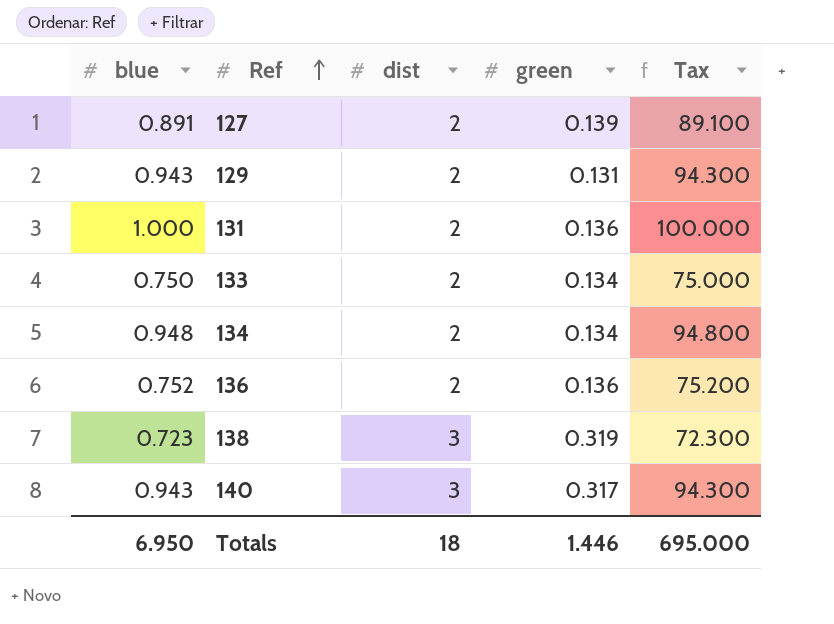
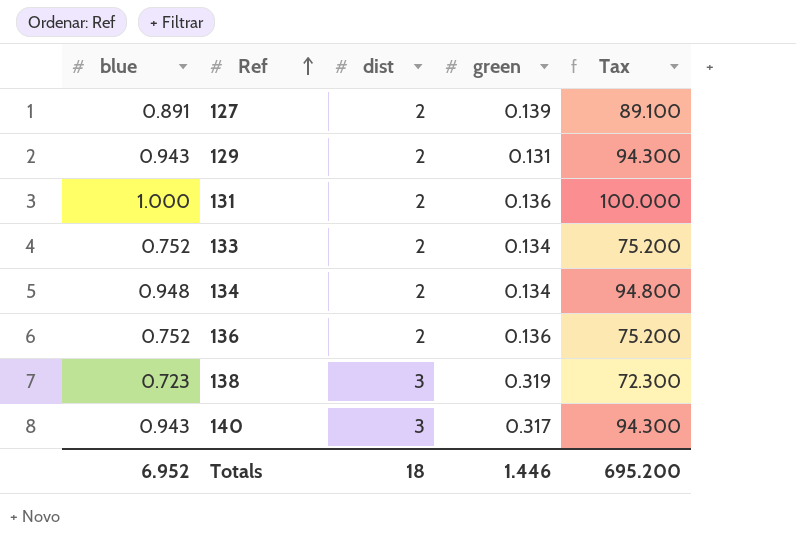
133 | blue: 0.750 -> 0.752
133 | Tax: 75.000 -> 75.200
Totals | blue: 6.950 -> 6.952
Totals | Tax: 695.000 -> 695.200

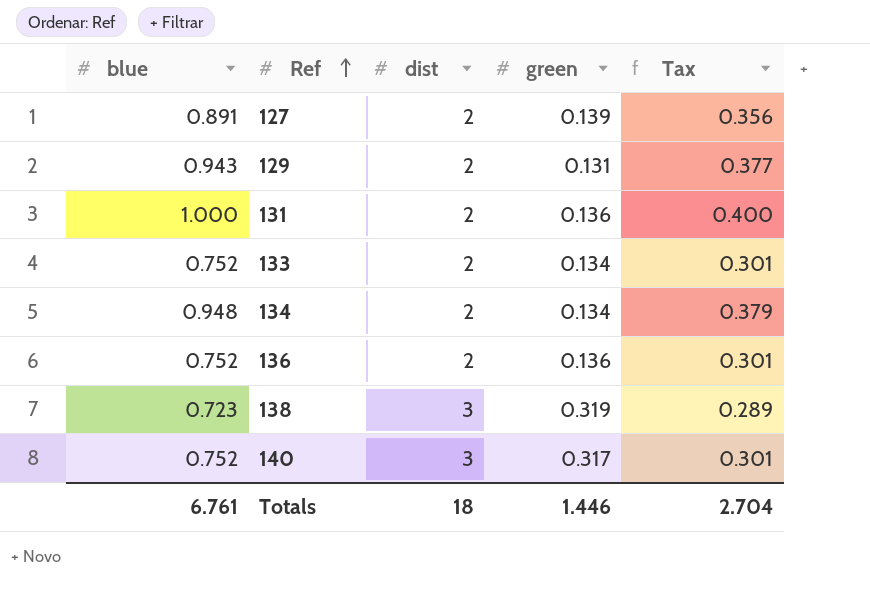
column Tax | formula: [blue] * 100 -> [blue] * 0.4
140 | blue: 0.943 -> 0.752
Totals | blue: 6.952 -> 6.761
Totals | Tax: 695.200 -> 2.704

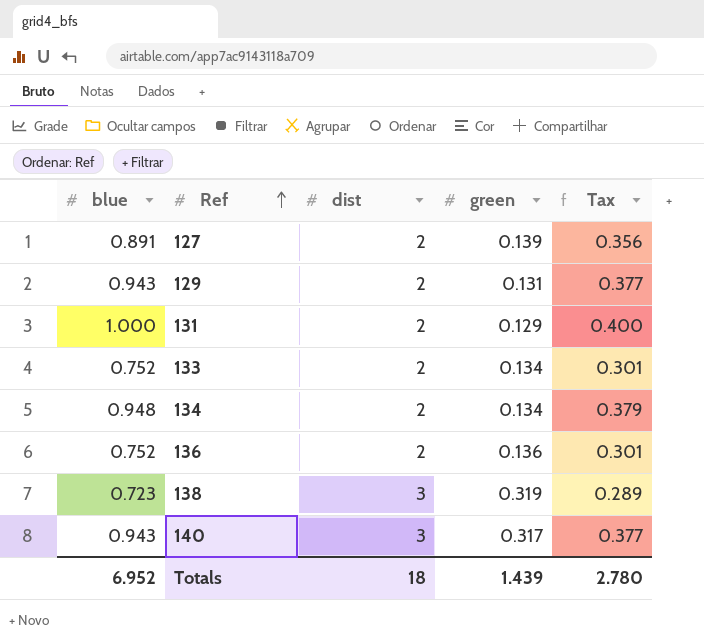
131 | green: 0.136 -> 0.129
140 | blue: 0.752 -> 0.943
140 | Tax: 0.301 -> 0.377
Totals | blue: 6.761 -> 6.952
Totals | green: 1.446 -> 1.439
Totals | Tax: 2.704 -> 2.780

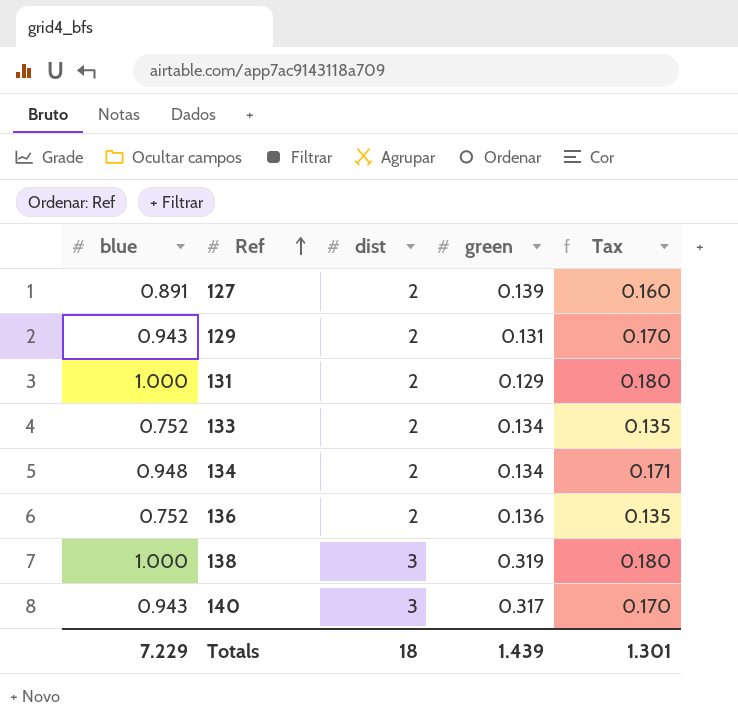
column Tax | formula: [blue] * 0.4 -> [blue] * 0.18
138 | blue: 0.723 -> 1.000
Totals | blue: 6.952 -> 7.229
Totals | Tax: 2.780 -> 1.301

